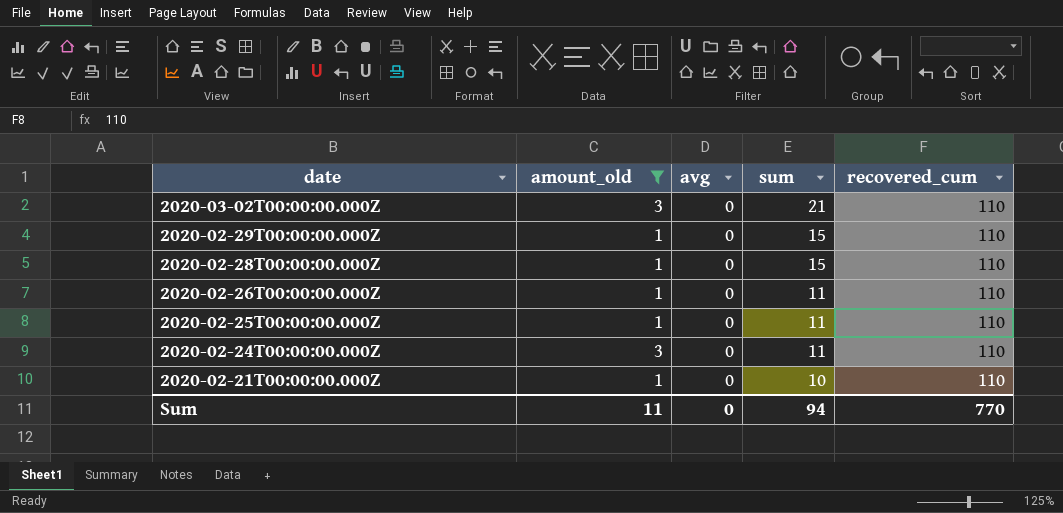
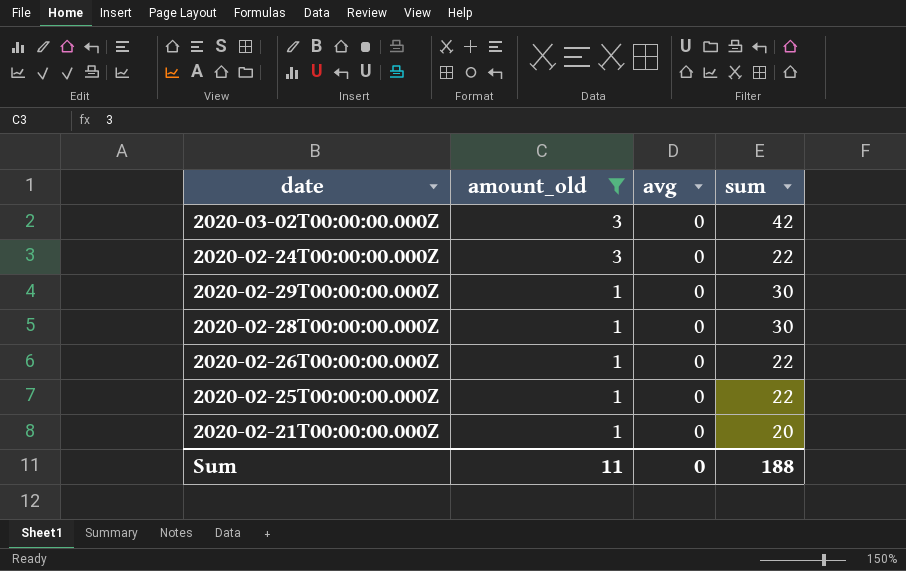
row order: date descending -> amount_old descending
column recovered_cum | position: 5 -> none
2020-03-02T00:00:00.000Z | sum: 21 -> 42
2020-02-24T00:00:00.000Z | sum: 11 -> 22
2020-02-29T00:00:00.000Z | sum: 15 -> 30
2020-02-28T00:00:00.000Z | sum: 15 -> 30
2020-02-26T00:00:00.000Z | sum: 11 -> 22
2020-02-25T00:00:00.000Z | sum: 11 -> 22
2020-02-21T00:00:00.000Z | sum: 10 -> 20
Sum | sum: 94 -> 188

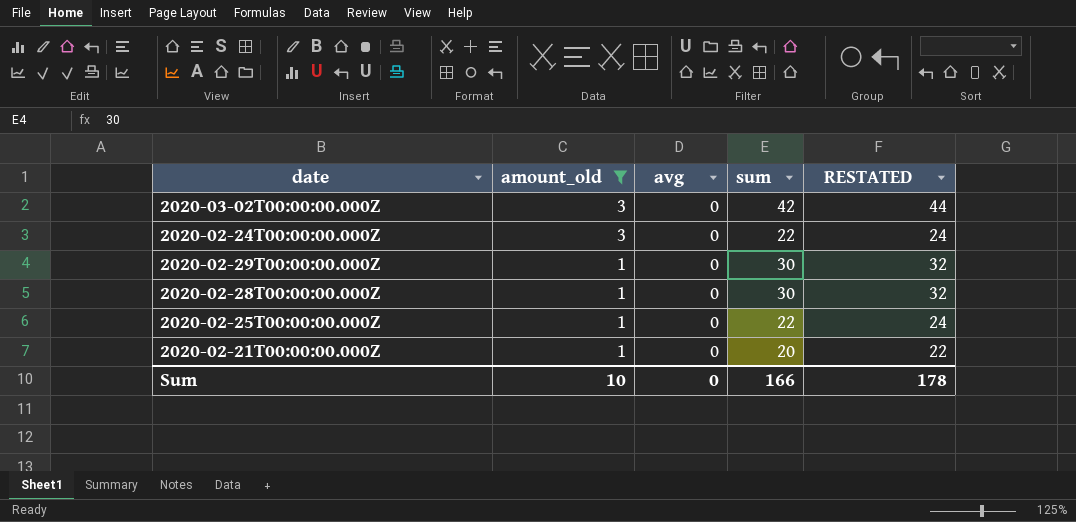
column RESTATED | formula: none -> [sum] + 2
row 2020-02-26T00:00:00.000Z: 1 | 0 | 22 -> none
Sum | amount_old: 11 -> 10
Sum | sum: 188 -> 166

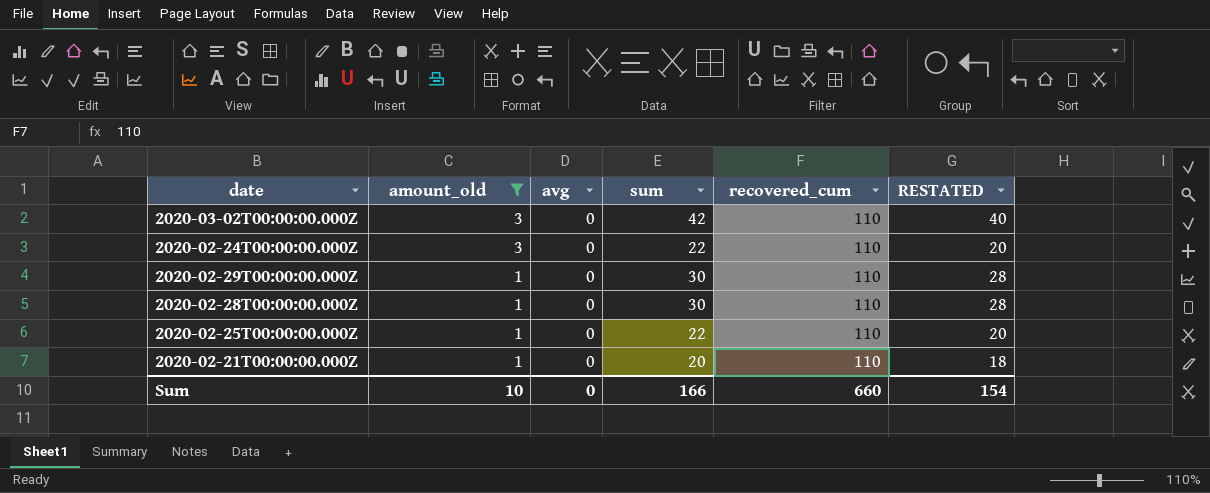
column recovered_cum | position: none -> 5
column RESTATED | formula: [sum] + 2 -> [sum] - 2
Sum | RESTATED: 178 -> 154

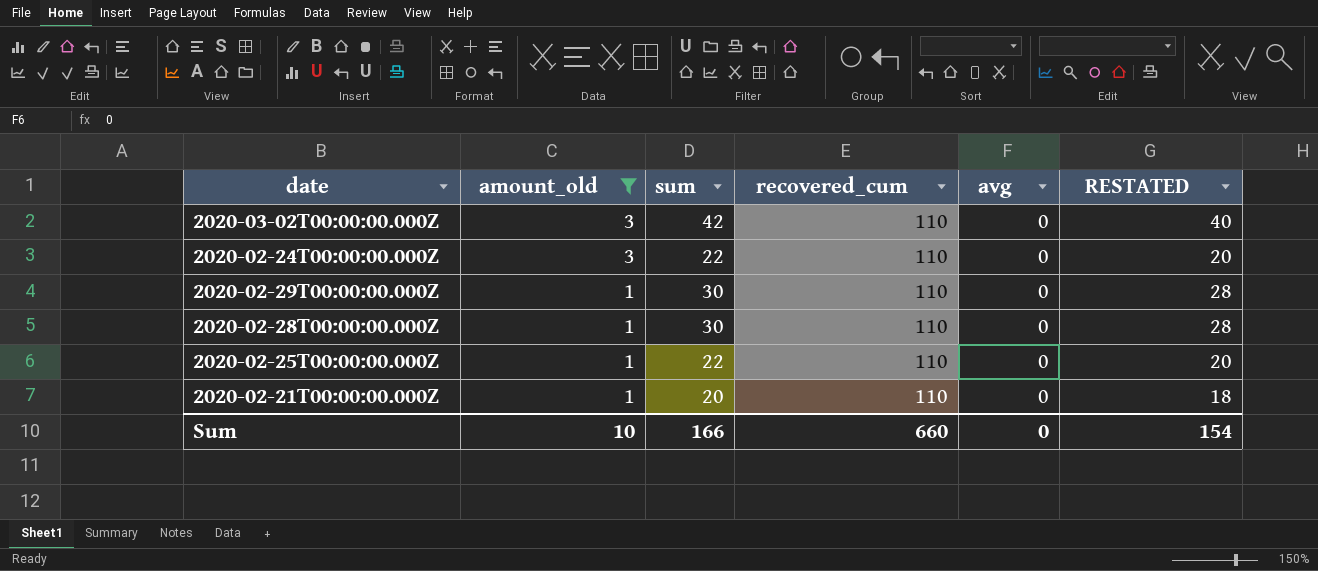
column avg | position: 3 -> 5

